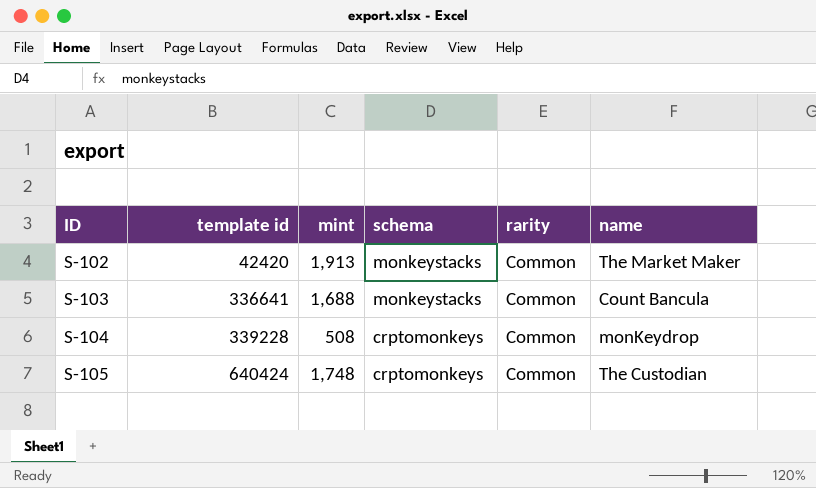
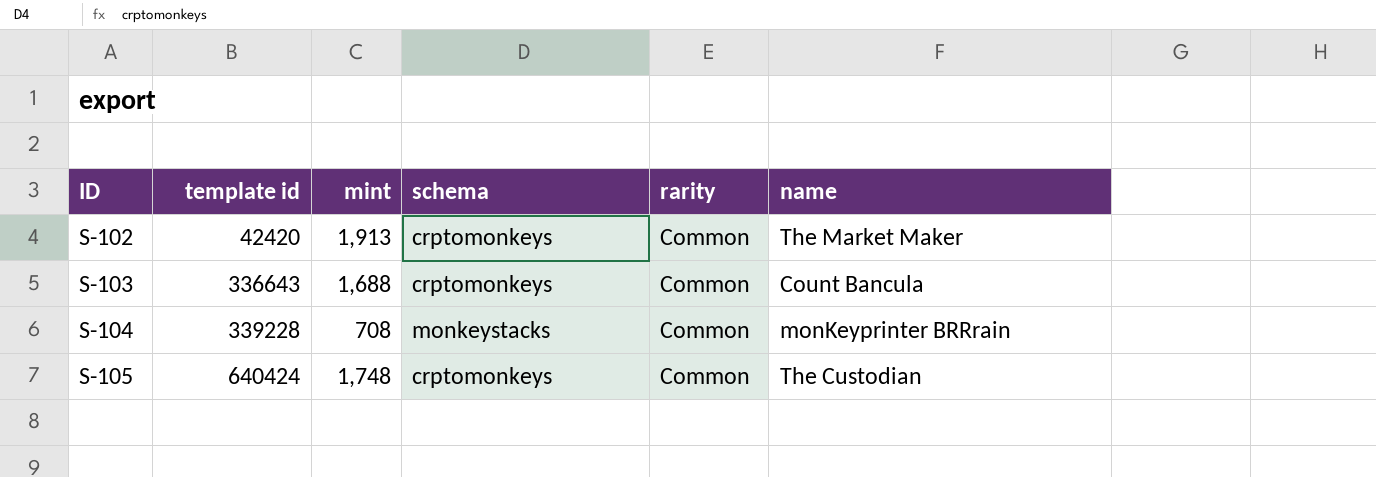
S-102 | schema: monkeystacks -> crptomonkeys
S-103 | template id: 336641 -> 336643
S-103 | schema: monkeystacks -> crptomonkeys
S-104 | mint: 508 -> 708
S-104 | schema: crptomonkeys -> monkeystacks
S-104 | name: monKeydrop -> monKeyprinter BRRrain

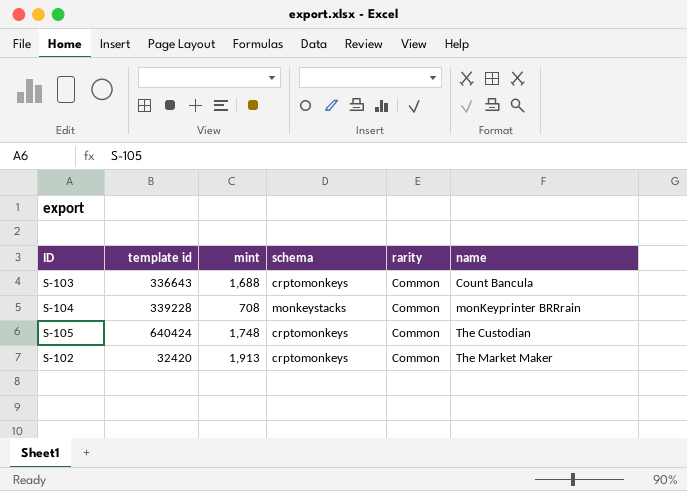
row order: ID ascending -> name ascending
S-102 | template id: 42420 -> 32420

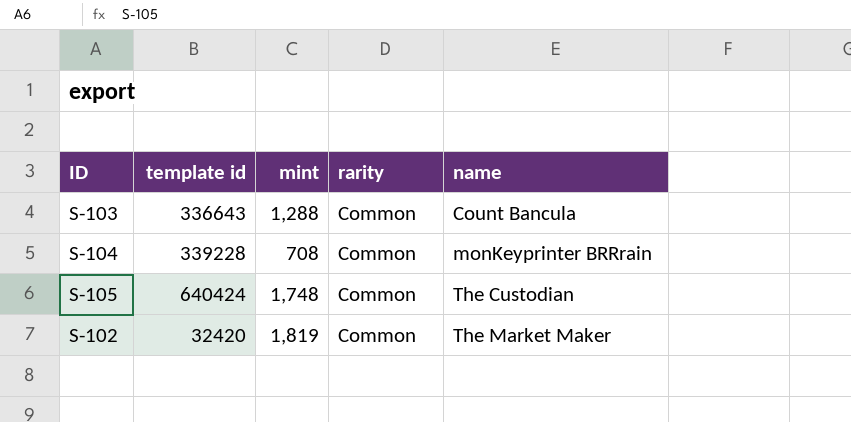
column schema | position: 4 -> none
S-103 | mint: 1,688 -> 1,288
S-102 | mint: 1,913 -> 1,819

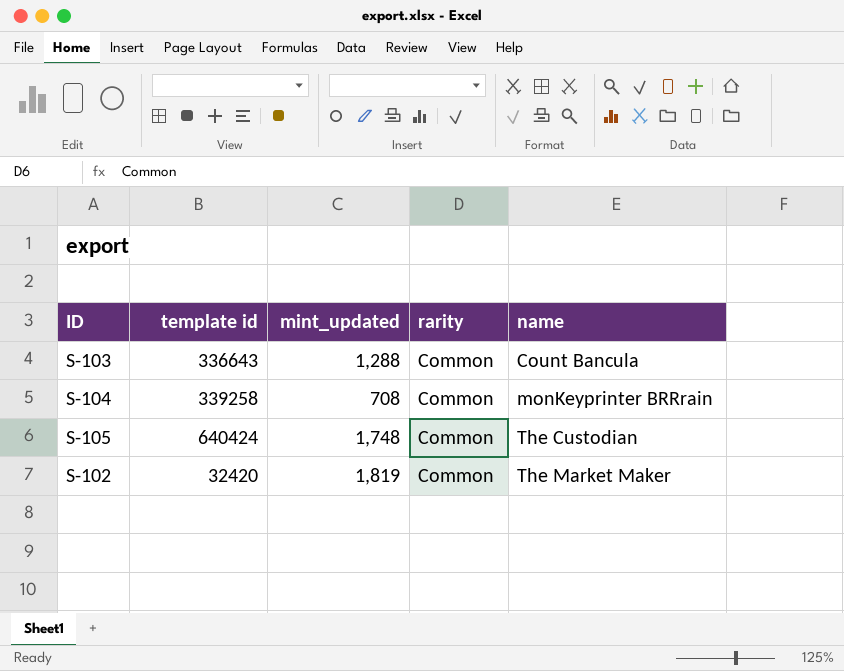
column name: mint -> mint_updated
S-104 | template id: 339228 -> 339258

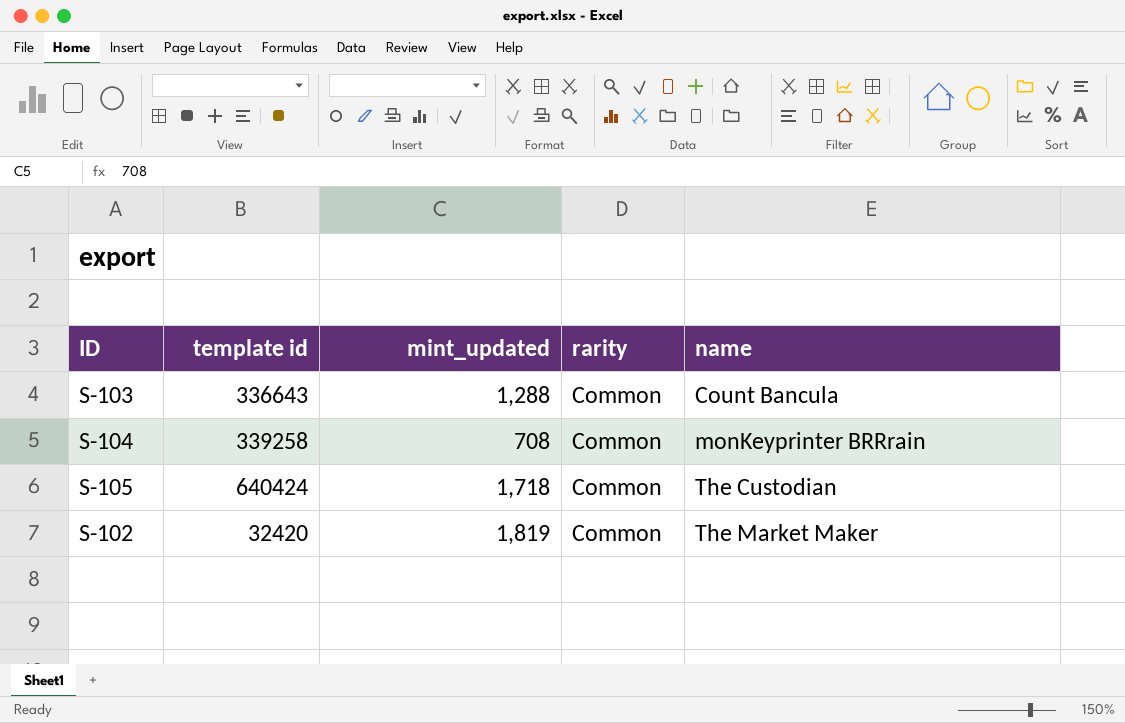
S-105 | mint_updated: 1,748 -> 1,718

